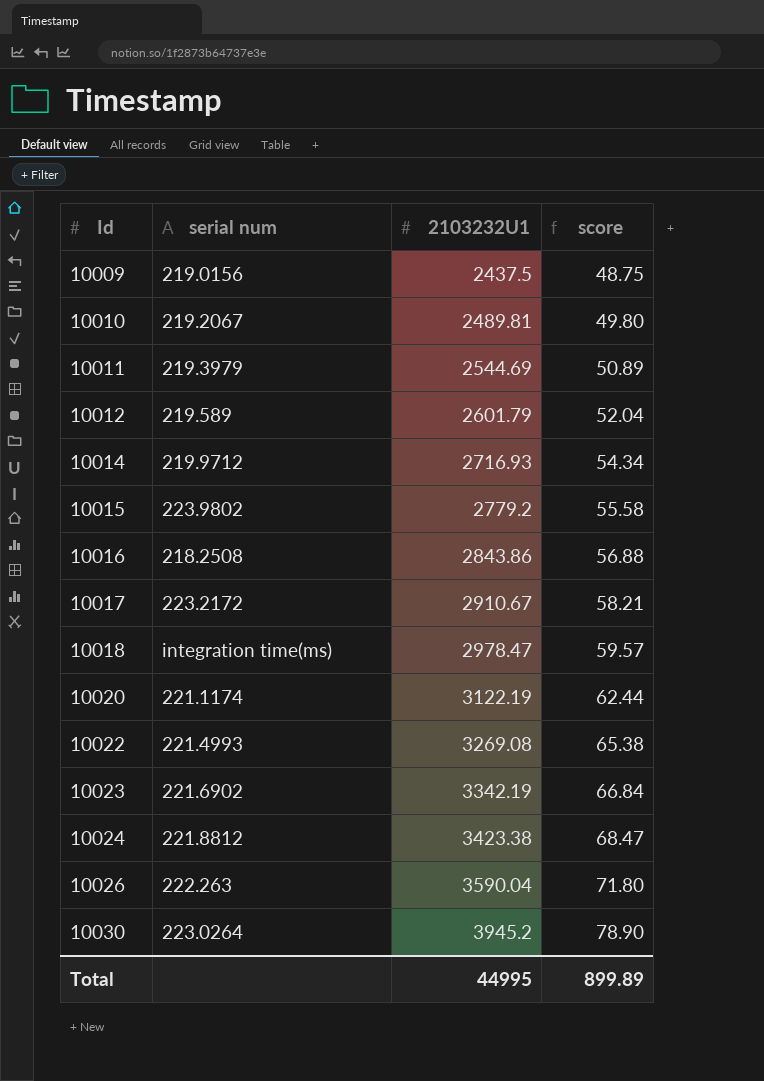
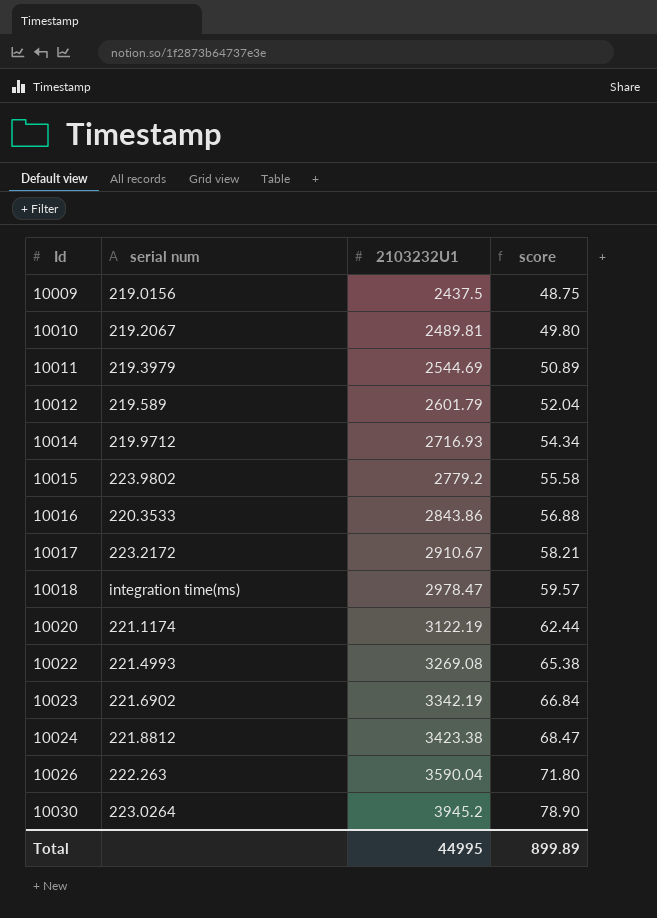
10016 | serial num: 218.2508 -> 220.3533

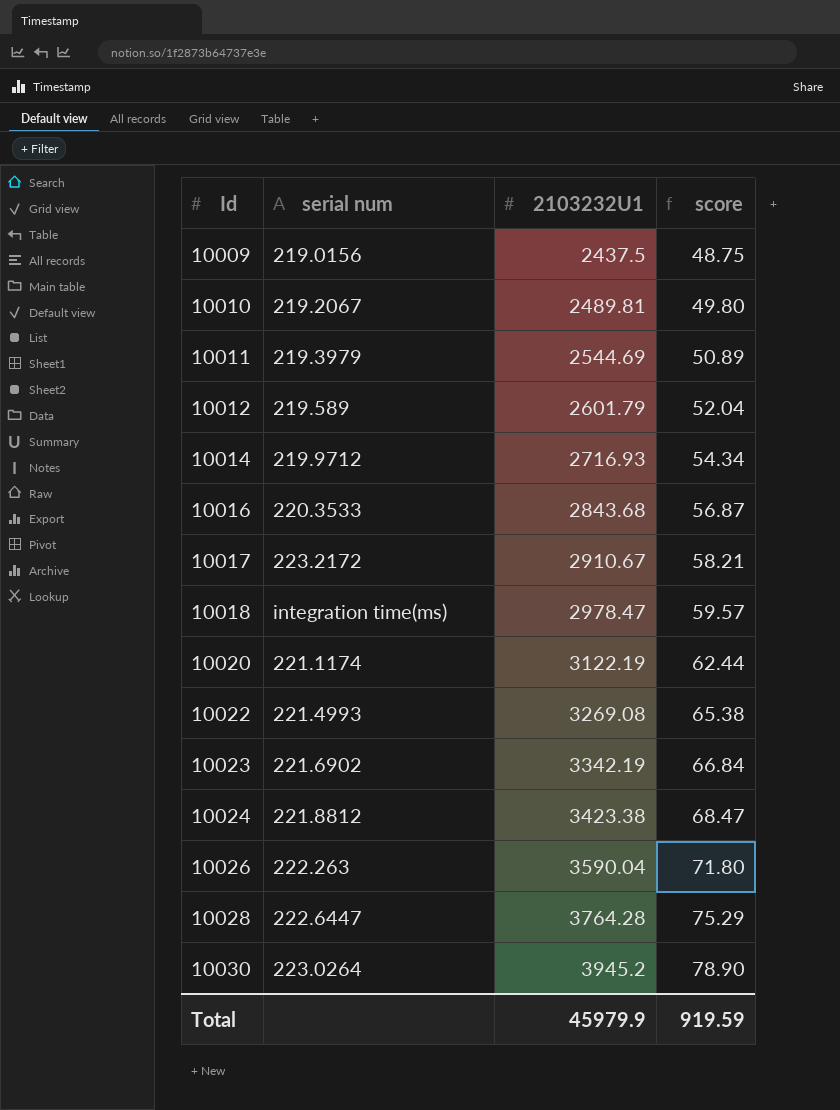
row 10015: 223.9802 | 2779.2 | 55.58 -> none
10016 | 2103232U1: 2843.86 -> 2843.68
10016 | score: 56.88 -> 56.87
row 10028: none -> 222.6447 | 3764.28 | 75.29
Total | 2103232U1: 44995 -> 45979.9
Total | score: 899.89 -> 919.59

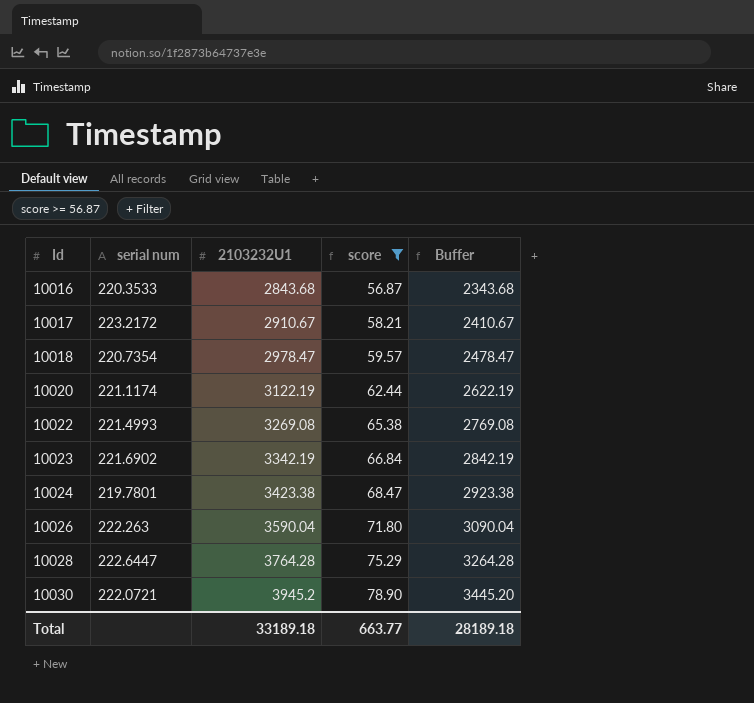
filter: none -> score >= 56.87
column Buffer | formula: none -> [2103232U1] - 500
10018 | serial num: integration time(ms) -> 220.7354
10024 | serial num: 221.8812 -> 219.7801
10030 | serial num: 223.0264 -> 222.0721
Total | 2103232U1: 45979.9 -> 33189.18
Total | score: 919.59 -> 663.77

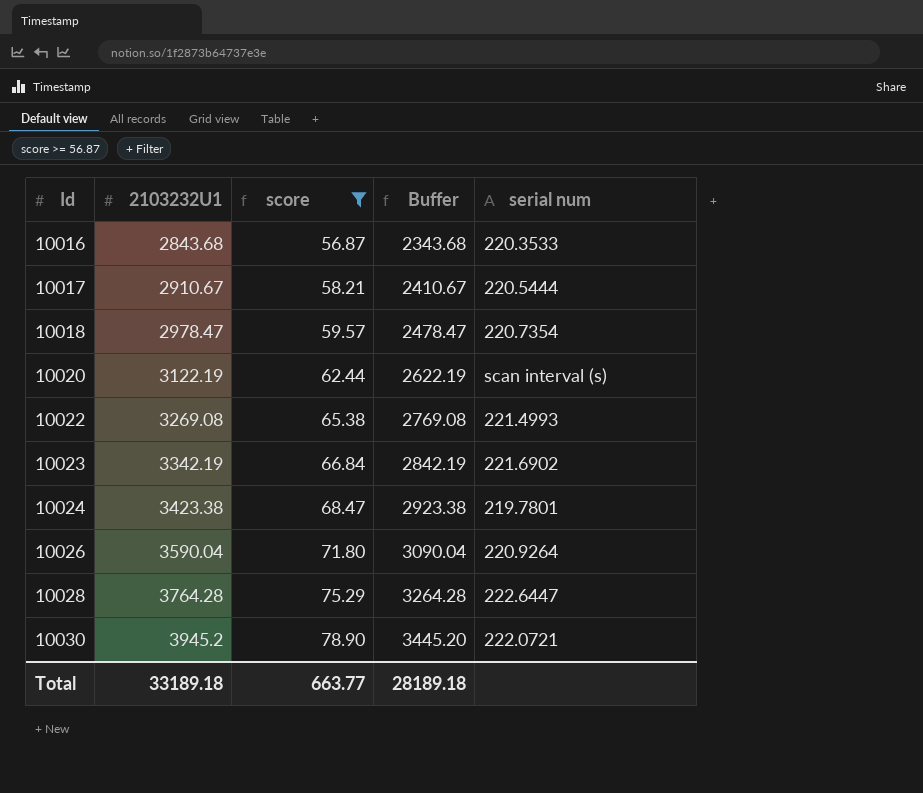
column serial num | position: 2 -> 5
10017 | serial num: 223.2172 -> 220.5444
10020 | serial num: 221.1174 -> scan interval (s)
10026 | serial num: 222.263 -> 220.9264

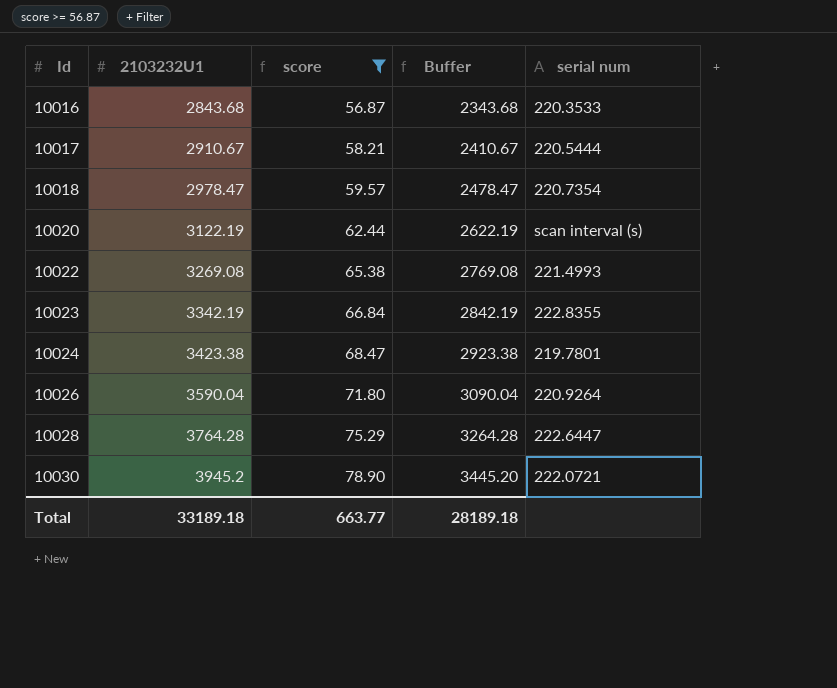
10023 | serial num: 221.6902 -> 222.8355

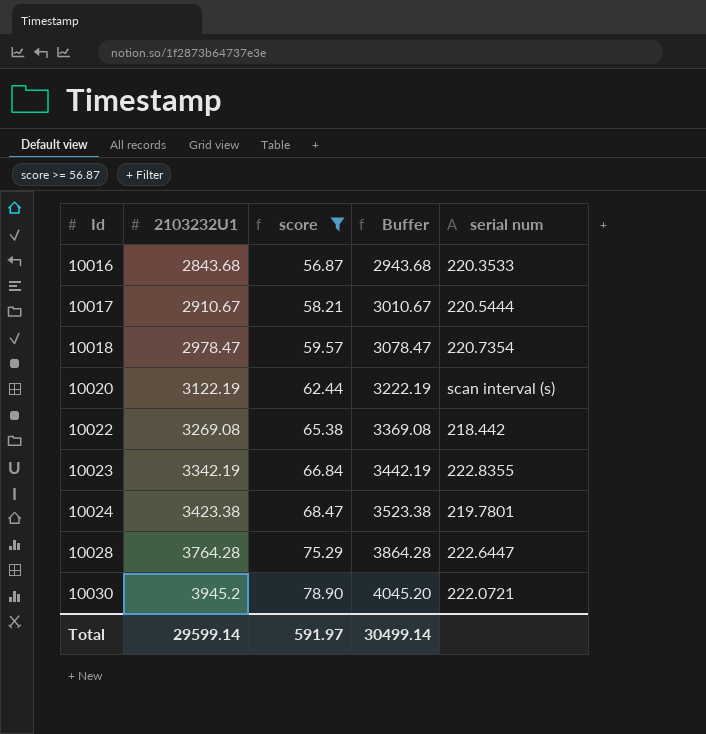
column Buffer | formula: [2103232U1] - 500 -> [2103232U1] + 100
row 10026: 3590.04 | 71.80 | 3090.04 | 220.9264 -> none
10022 | serial num: 221.4993 -> 218.442
Total | 2103232U1: 33189.18 -> 29599.14
Total | score: 663.77 -> 591.97
Total | Buffer: 28189.18 -> 30499.14

